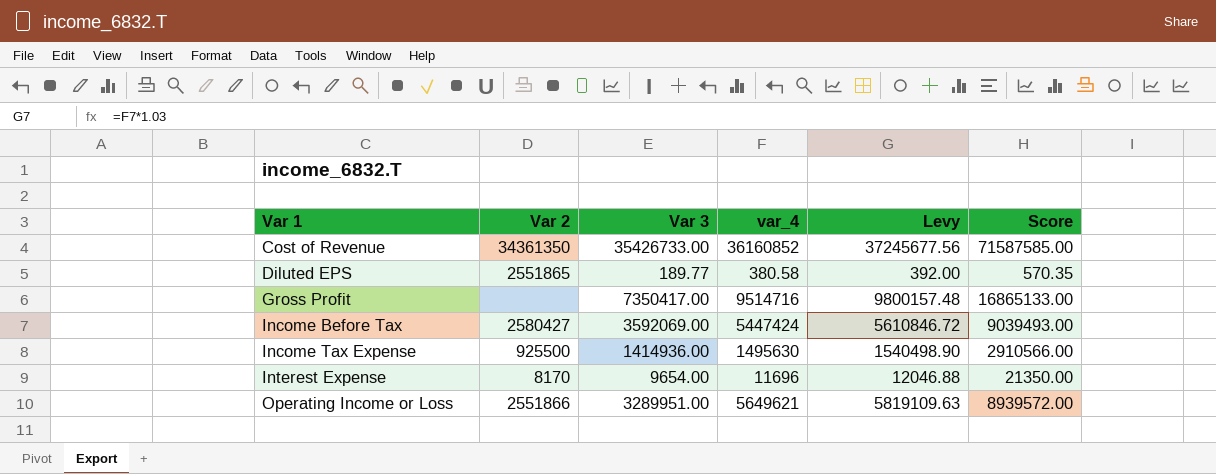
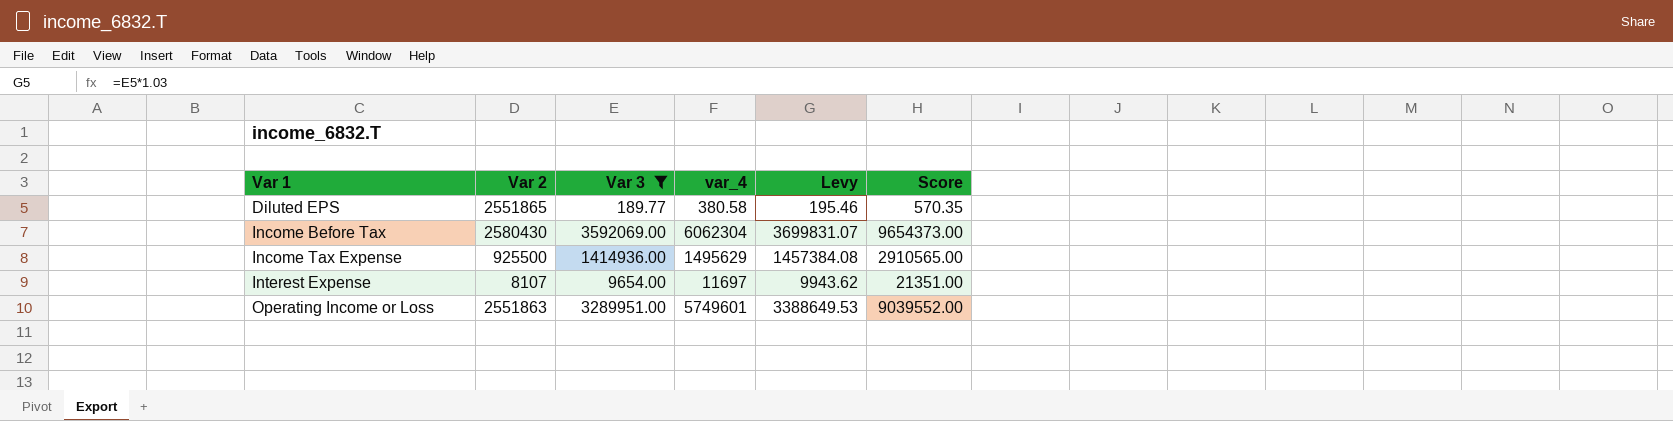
filter: none -> Var 3 <= 3592069.00
column Levy | formula: [var_4] * 1.03 -> [Var 3] * 1.03
Income Before Tax | Var 2: 2580427 -> 2580430
Income Before Tax | var_4: 5447424 -> 6062304
Income Before Tax | Score: 9039493.00 -> 9654373.00
Income Tax Expense | var_4: 1495630 -> 1495629
Income Tax Expense | Score: 2910566.00 -> 2910565.00
Interest Expense | Var 2: 8170 -> 8107
Interest Expense | var_4: 11696 -> 11697
Interest Expense | Score: 21350.00 -> 21351.00
Operating Income or Loss | Var 2: 2551866 -> 2551863
Operating Income or Loss | var_4: 5649621 -> 5749601
Operating Income or Loss | Score: 8939572.00 -> 9039552.00

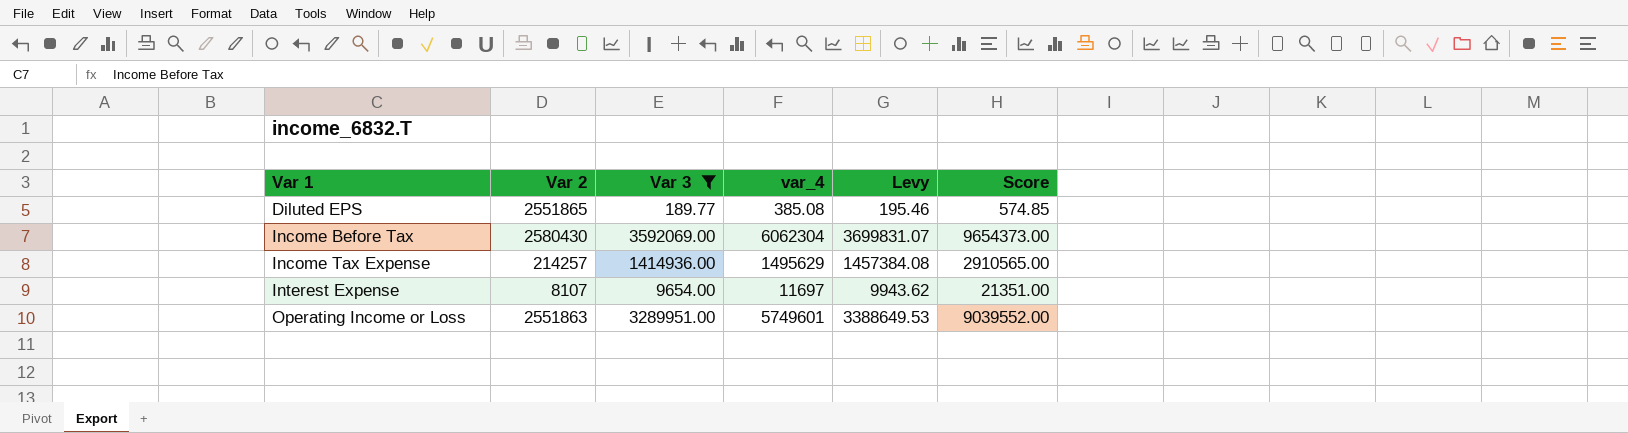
Diluted EPS | var_4: 380.58 -> 385.08
Diluted EPS | Score: 570.35 -> 574.85
Income Tax Expense | Var 2: 925500 -> 214257

